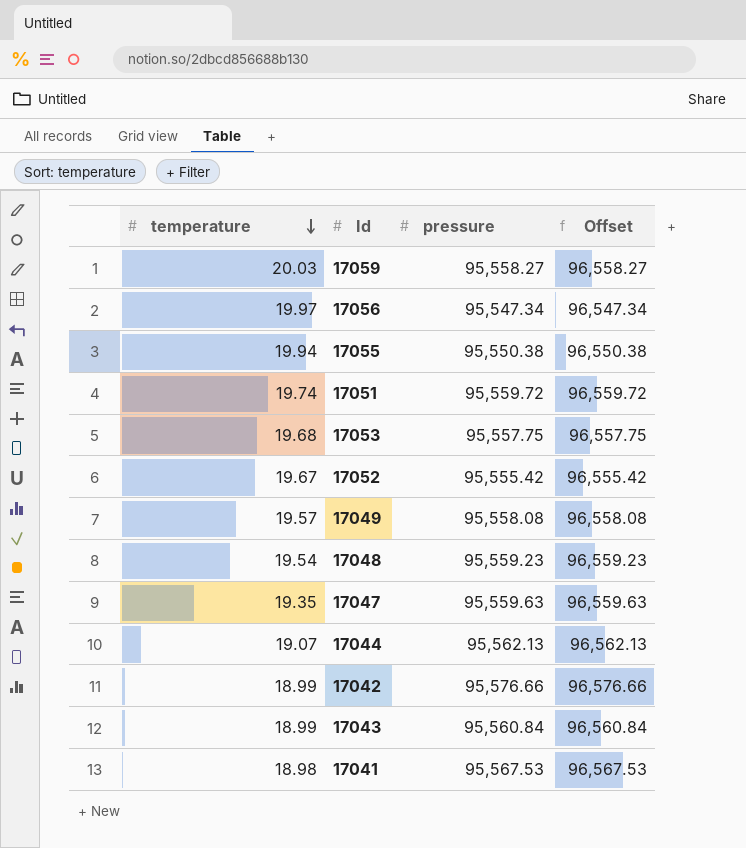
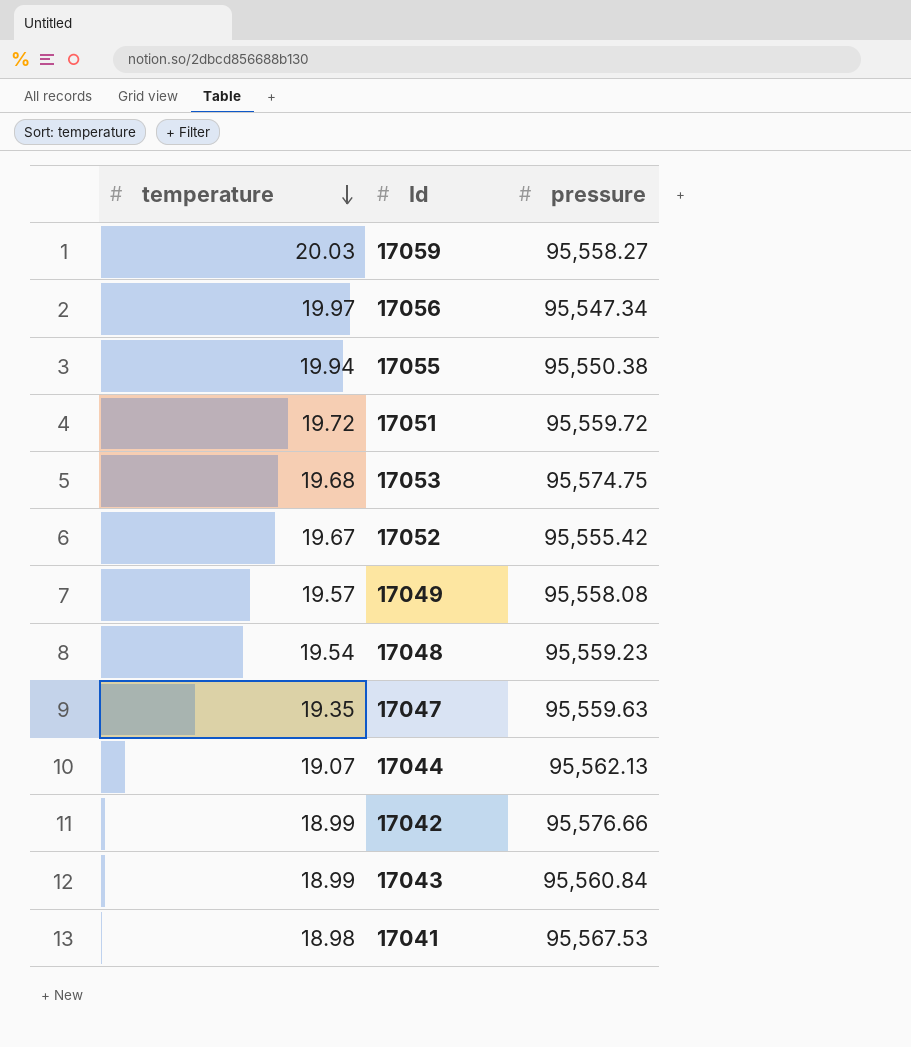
column Offset | formula: [pressure] + 1000 -> none
17051 | temperature: 19.74 -> 19.72
17053 | pressure: 95,557.75 -> 95,574.75

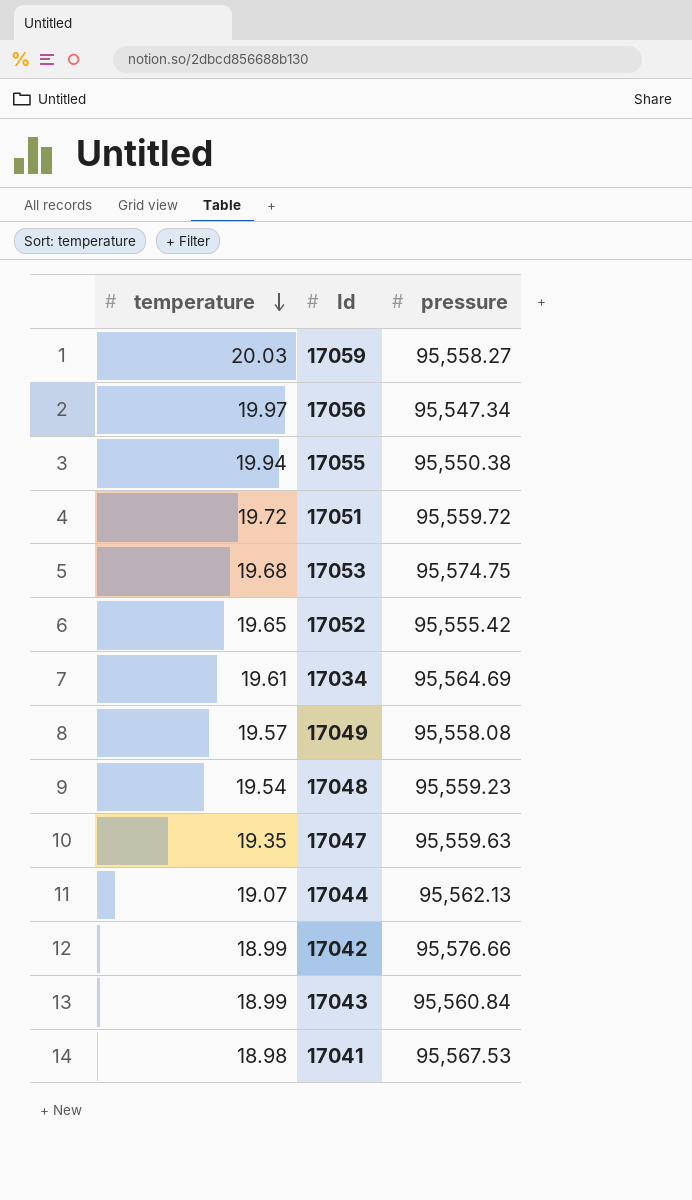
17052 | temperature: 19.67 -> 19.65
row 17034: none -> 19.61 | 95,564.69

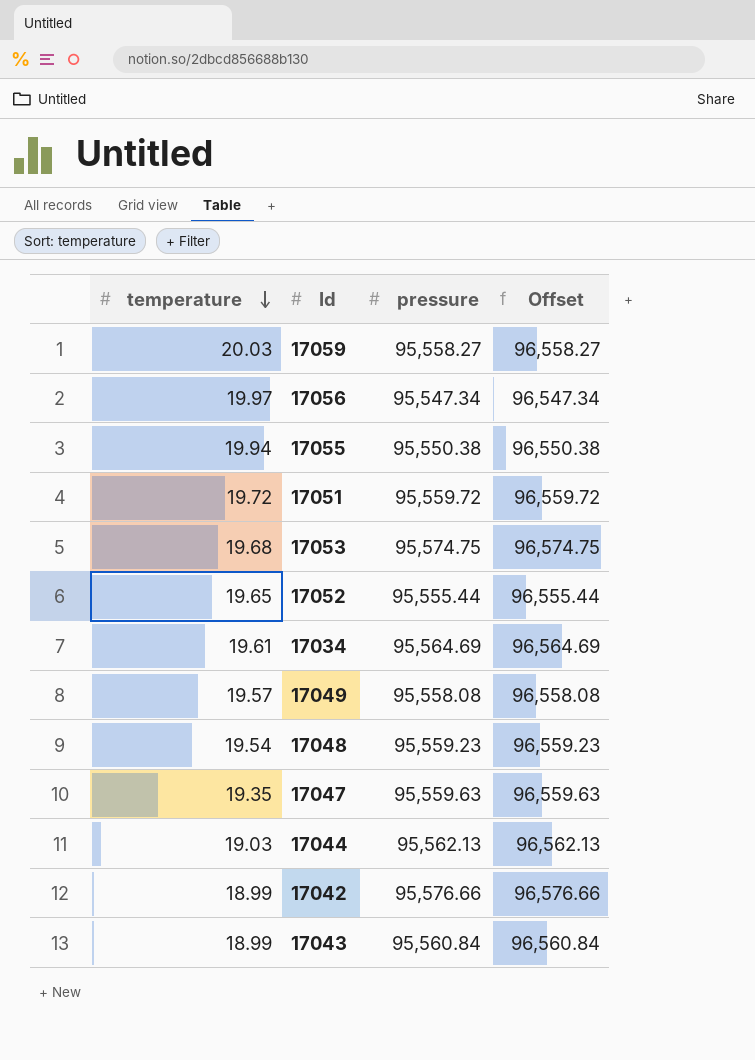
column Offset | formula: none -> [pressure] + 1000
row 17041: 18.98 | 95,567.53 -> none
17052 | pressure: 95,555.42 -> 95,555.44
17044 | temperature: 19.07 -> 19.03

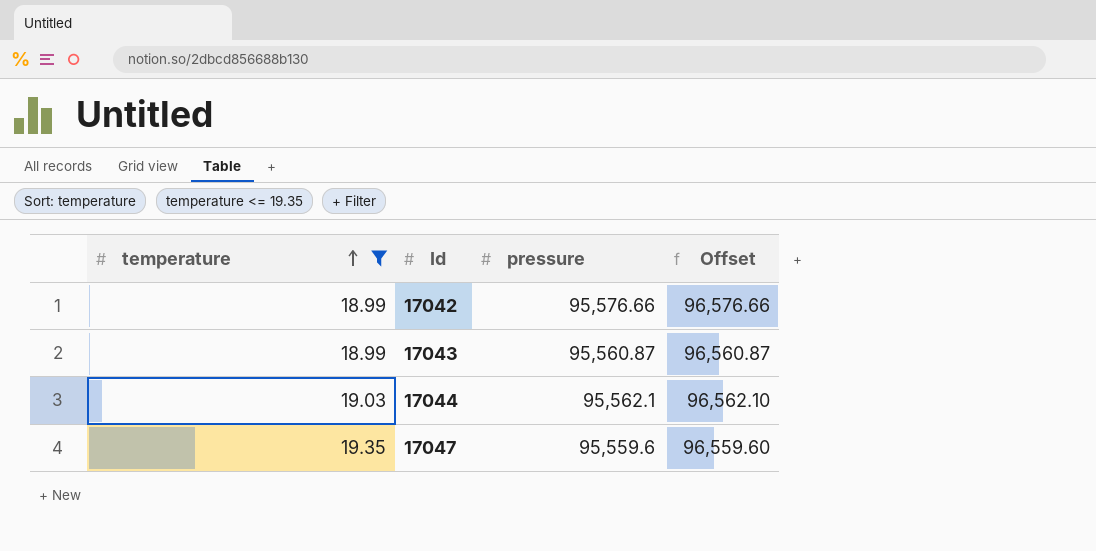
filter: none -> temperature <= 19.35
row order: temperature descending -> temperature ascending
17043 | pressure: 95,560.84 -> 95,560.87
17043 | Offset: 96,560.84 -> 96,560.87
17044 | pressure: 95,562.13 -> 95,562.1
17044 | Offset: 96,562.13 -> 96,562.10
17047 | pressure: 95,559.63 -> 95,559.6
17047 | Offset: 96,559.63 -> 96,559.60

